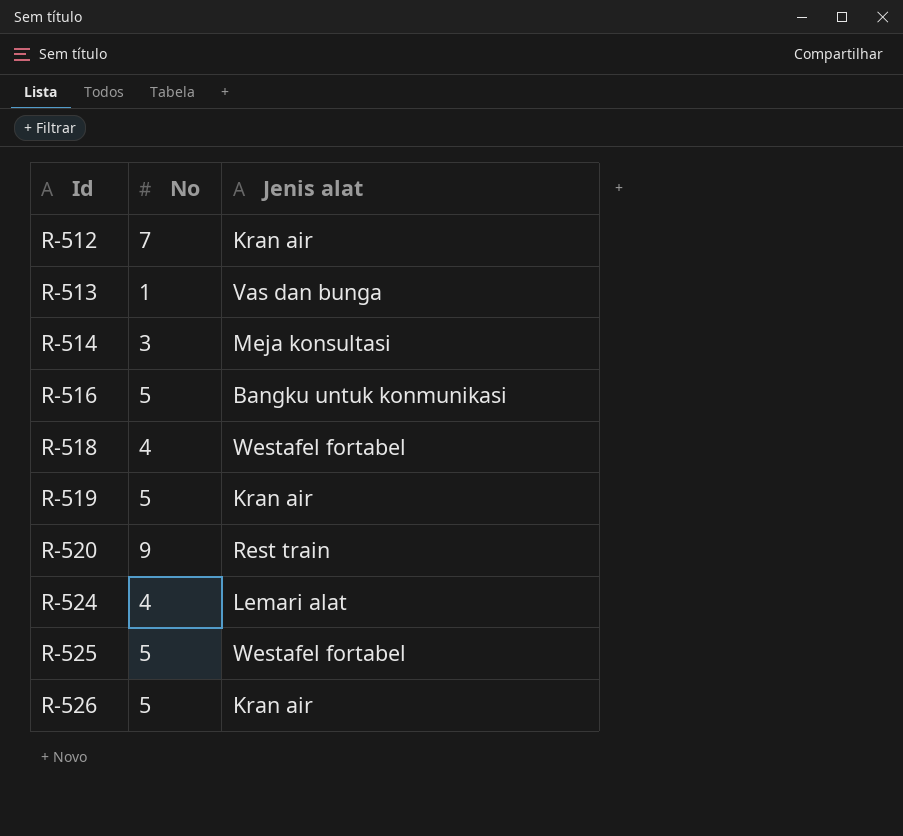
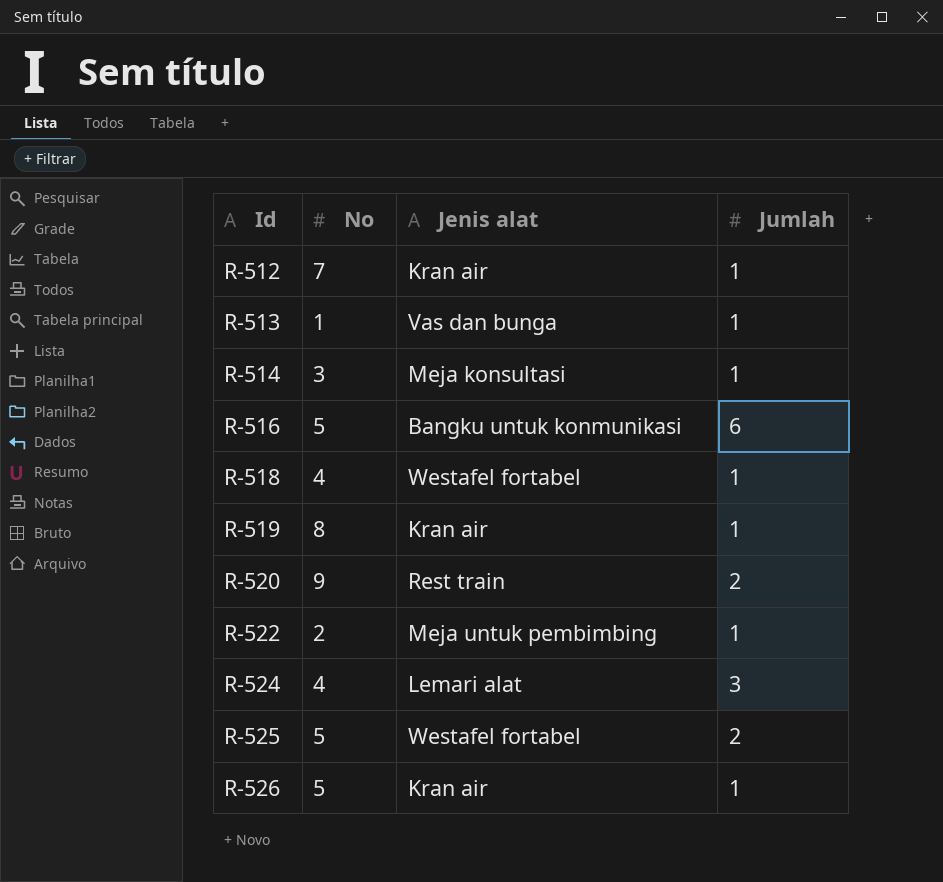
column Jumlah | position: none -> 4
R-519 | No: 5 -> 8
row R-522: none -> 2 | Meja untuk pembimbing | 1

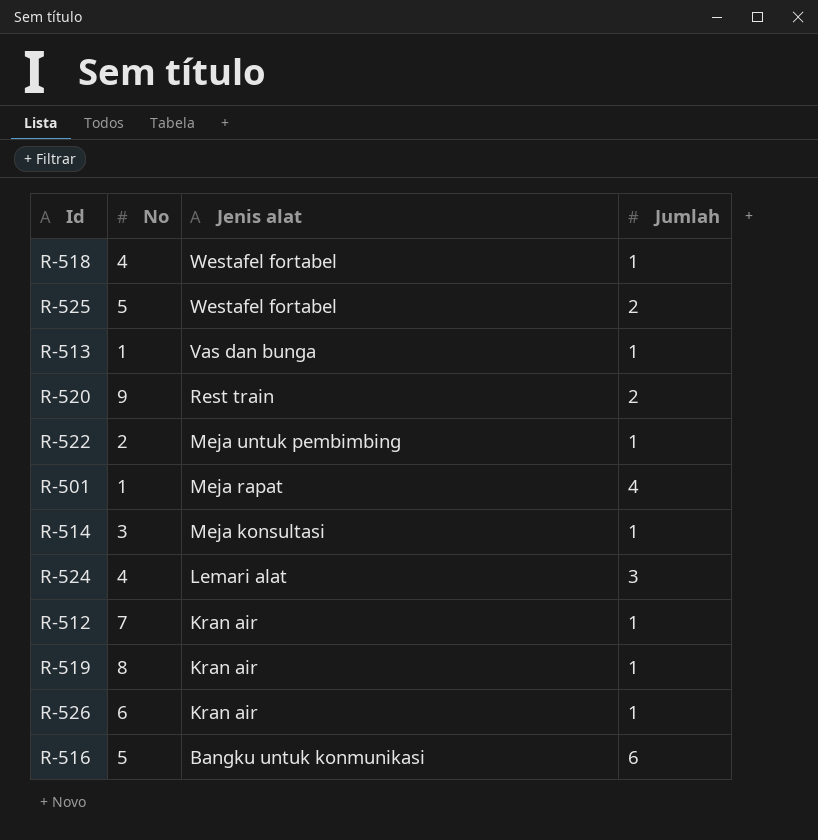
row order: Id ascending -> Jenis alat descending
row R-501: none -> 1 | Meja rapat | 4
R-526 | No: 5 -> 6

